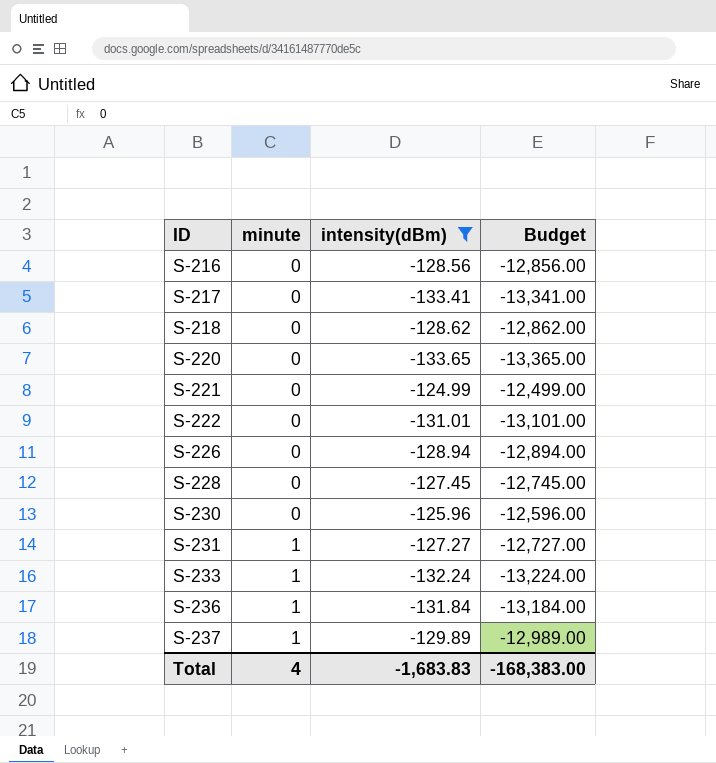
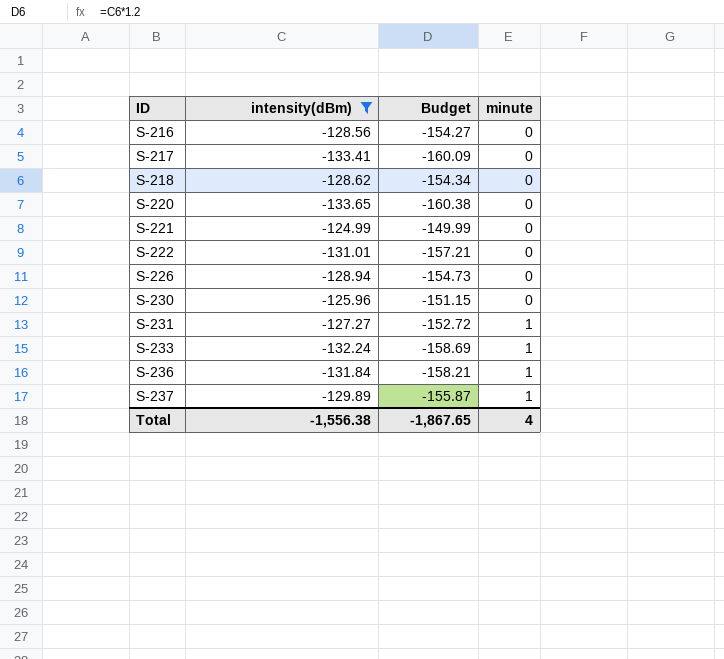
column Budget | formula: [intensity(dBm)] * 100 -> [intensity(dBm)] * 1.2
column minute | position: 2 -> 4
row S-228: 0 | -127.45 | -12,745.00 -> none
Total | intensity(dBm): -1,683.83 -> -1,556.38
Total | Budget: -168,383.00 -> -1,867.65

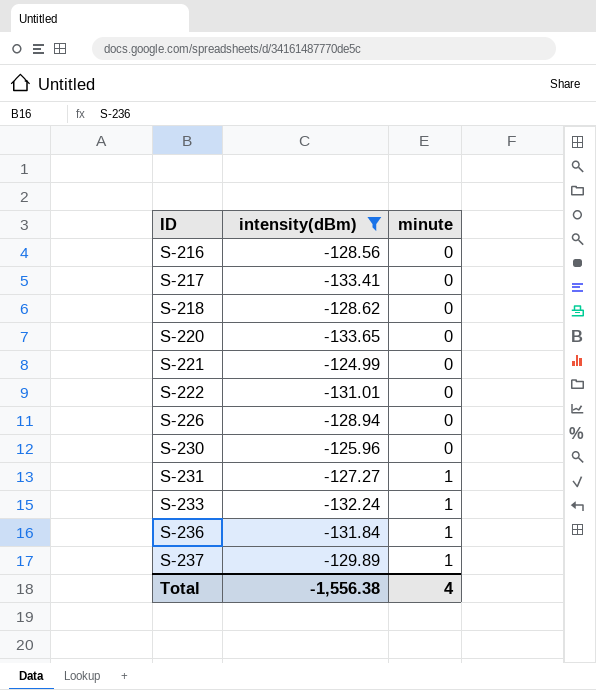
column Budget | formula: [intensity(dBm)] * 1.2 -> none

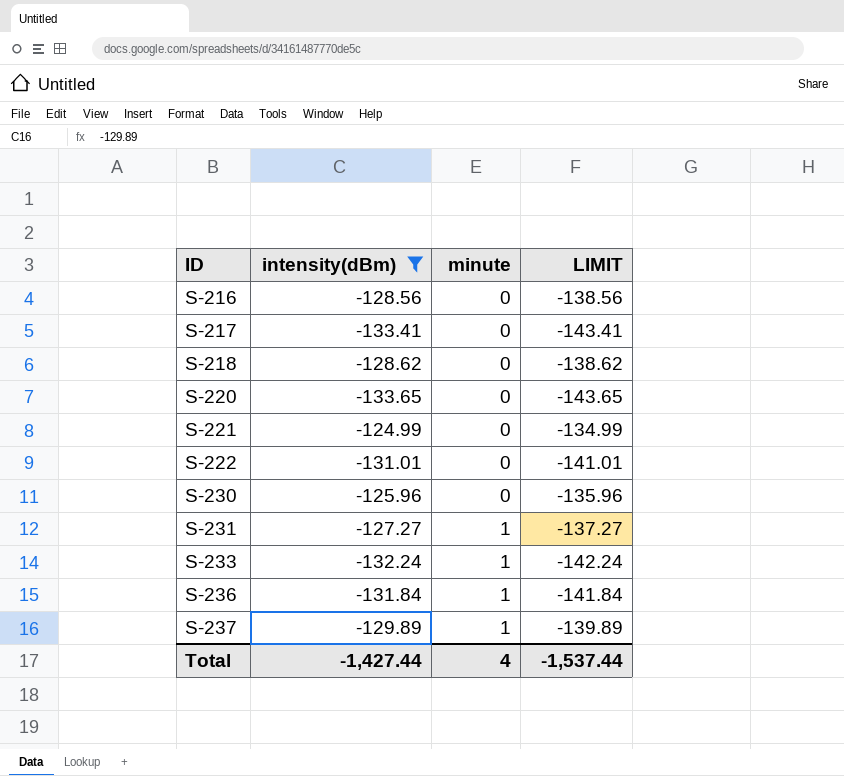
column LIMIT | formula: none -> [intensity(dBm)] - 10
row S-226: -128.94 | 0 -> none
Total | intensity(dBm): -1,556.38 -> -1,427.44

